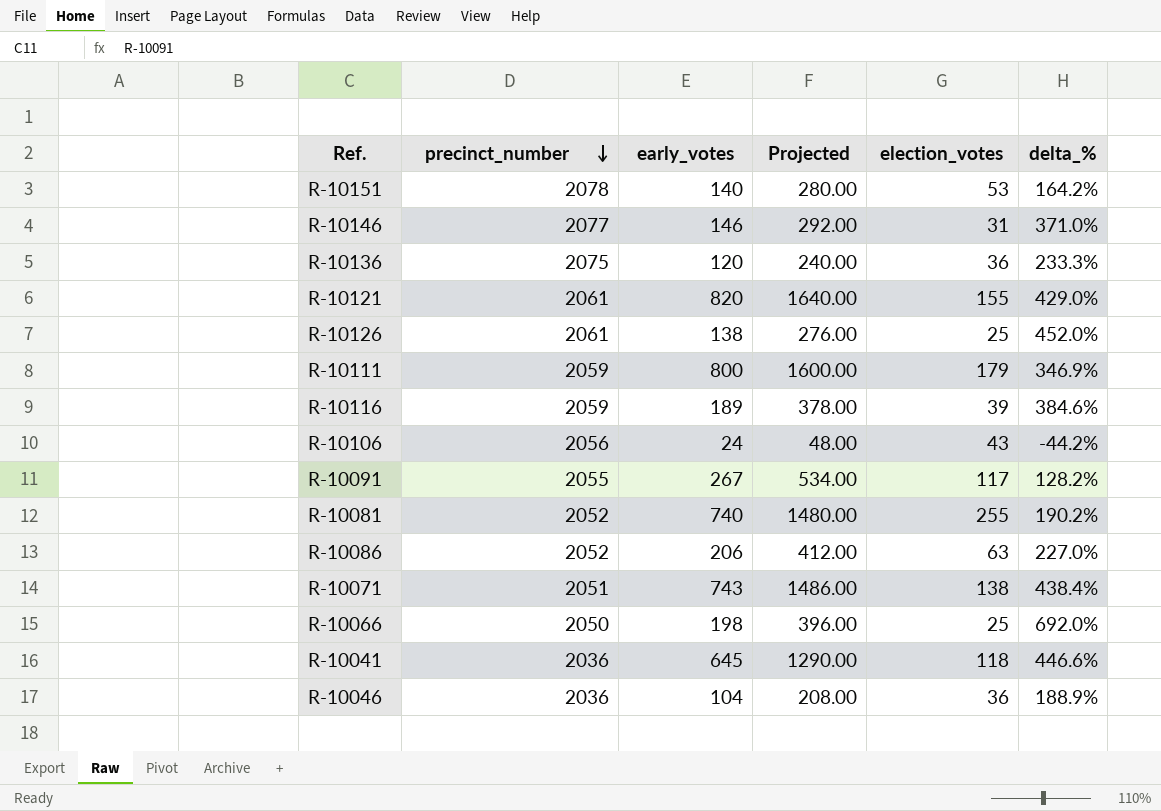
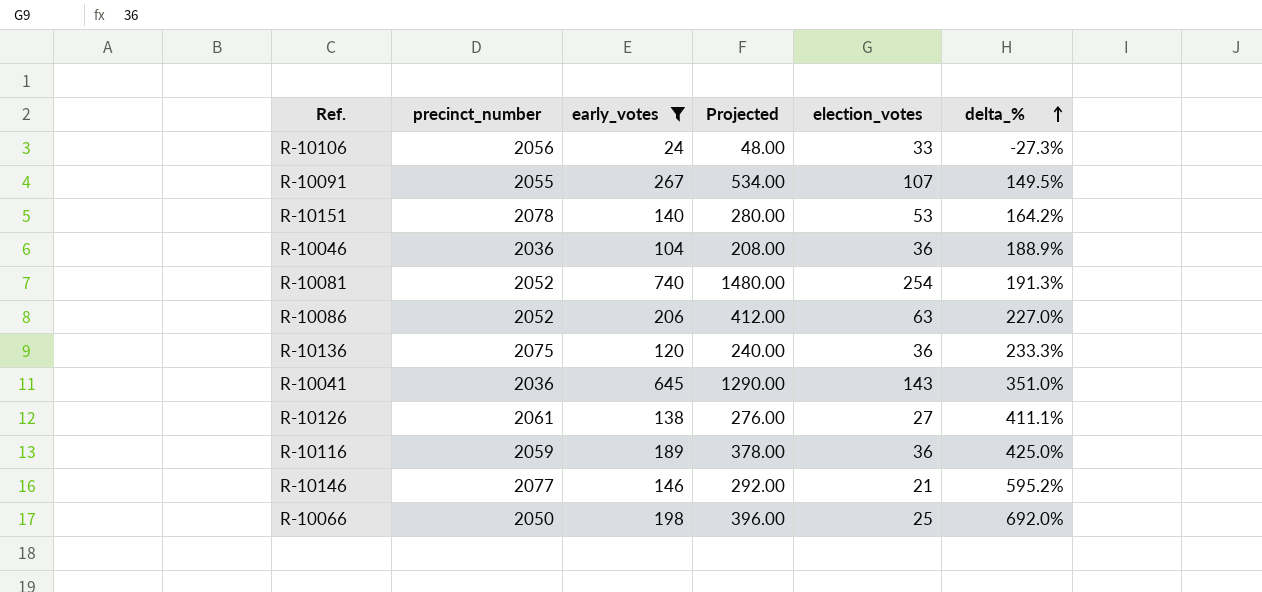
filter: none -> early_votes <= 740
row order: precinct_number descending -> delta_% ascending
R-10106 | election_votes: 43 -> 33
R-10106 | delta_%: -44.2% -> -27.3%
R-10091 | election_votes: 117 -> 107
R-10091 | delta_%: 128.2% -> 149.5%
R-10081 | election_votes: 255 -> 254
R-10081 | delta_%: 190.2% -> 191.3%
R-10041 | election_votes: 118 -> 143
R-10041 | delta_%: 446.6% -> 351.0%
R-10126 | election_votes: 25 -> 27
R-10126 | delta_%: 452.0% -> 411.1%
R-10116 | election_votes: 39 -> 36
R-10116 | delta_%: 384.6% -> 425.0%
R-10146 | election_votes: 31 -> 21
R-10146 | delta_%: 371.0% -> 595.2%

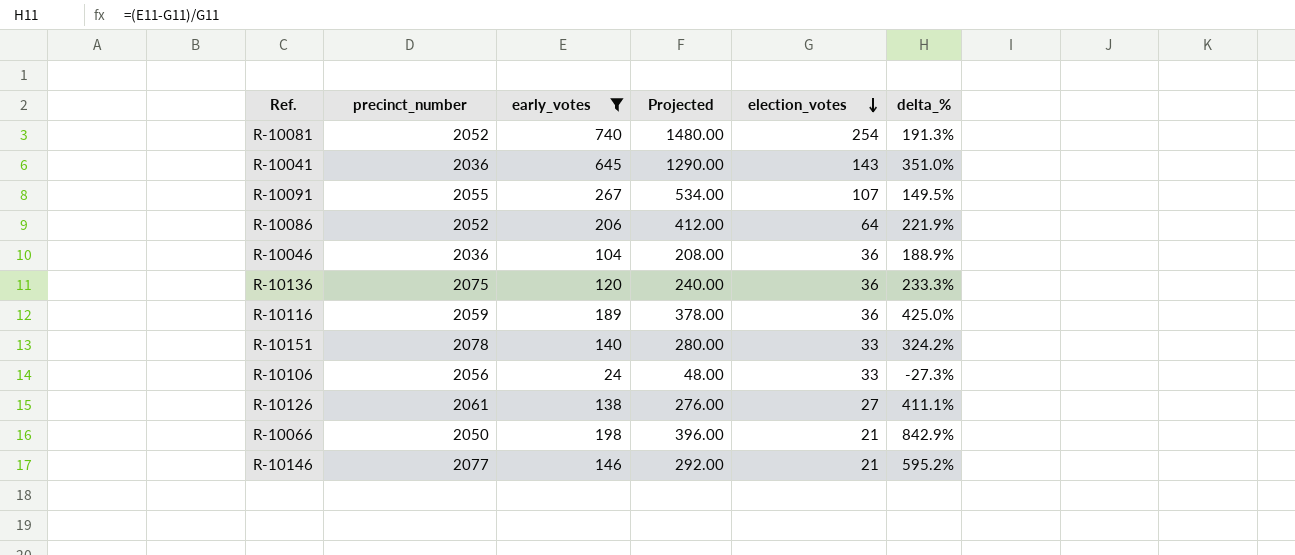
row order: delta_% ascending -> election_votes descending
R-10086 | election_votes: 63 -> 64
R-10086 | delta_%: 227.0% -> 221.9%
R-10151 | election_votes: 53 -> 33
R-10151 | delta_%: 164.2% -> 324.2%
R-10066 | election_votes: 25 -> 21
R-10066 | delta_%: 692.0% -> 842.9%

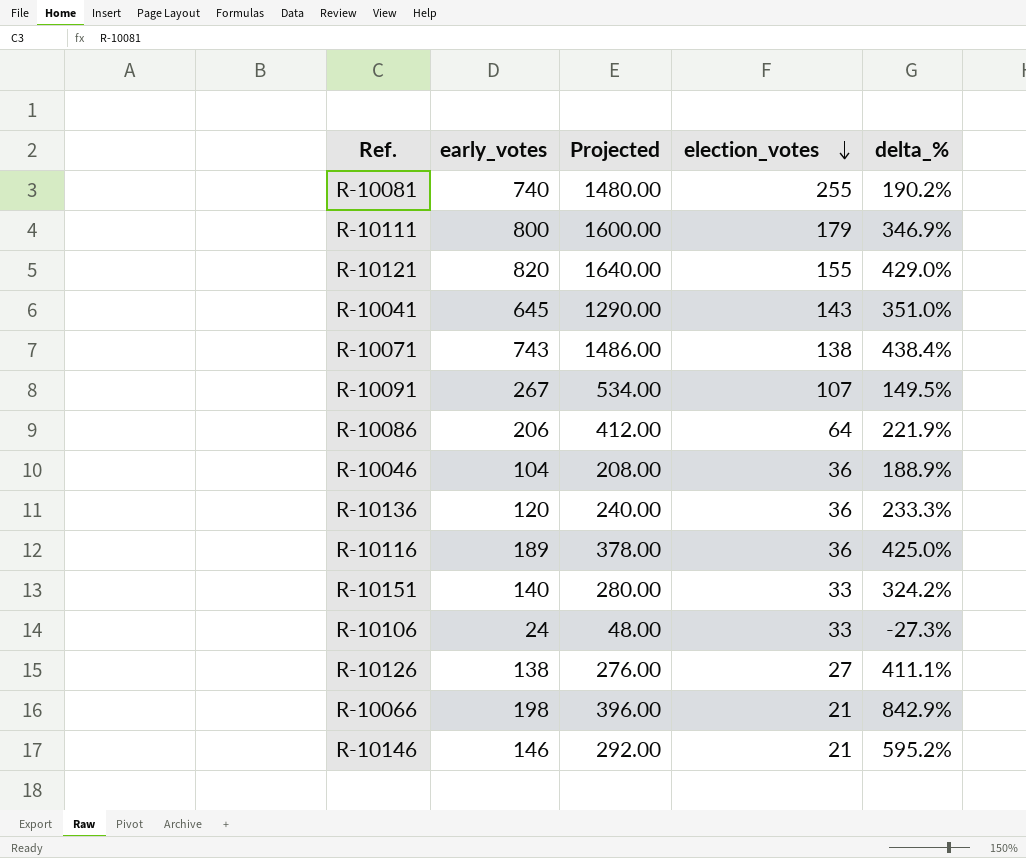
filter: early_votes <= 740 -> none
column precinct_number | position: 2 -> none
R-10081 | election_votes: 254 -> 255
R-10081 | delta_%: 191.3% -> 190.2%

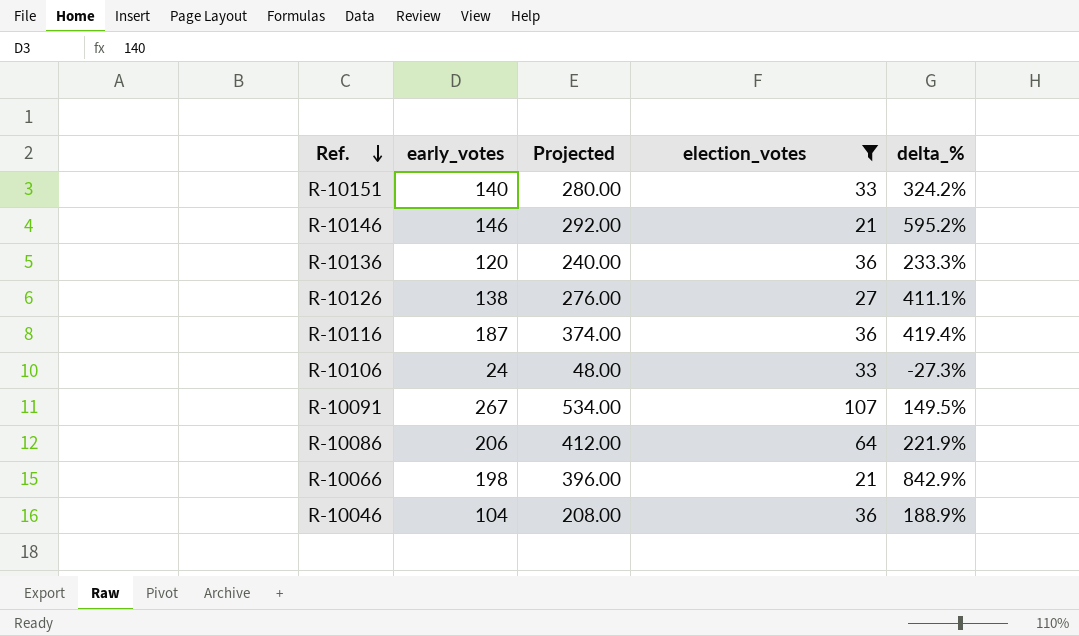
filter: none -> election_votes <= 107
row order: election_votes descending -> Ref. descending
R-10116 | early_votes: 189 -> 187
R-10116 | Projected: 378.00 -> 374.00
R-10116 | delta_%: 425.0% -> 419.4%

